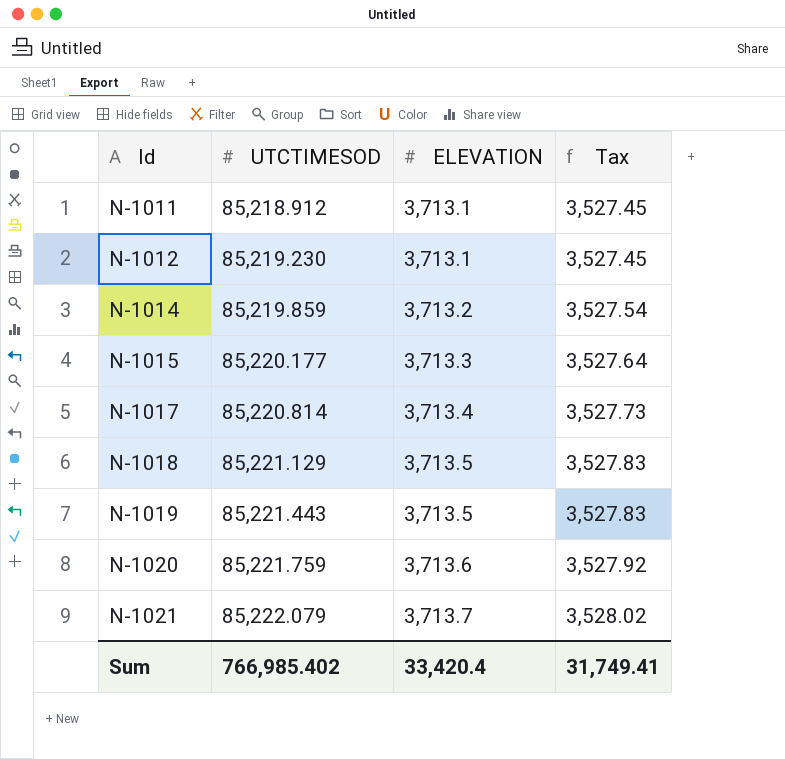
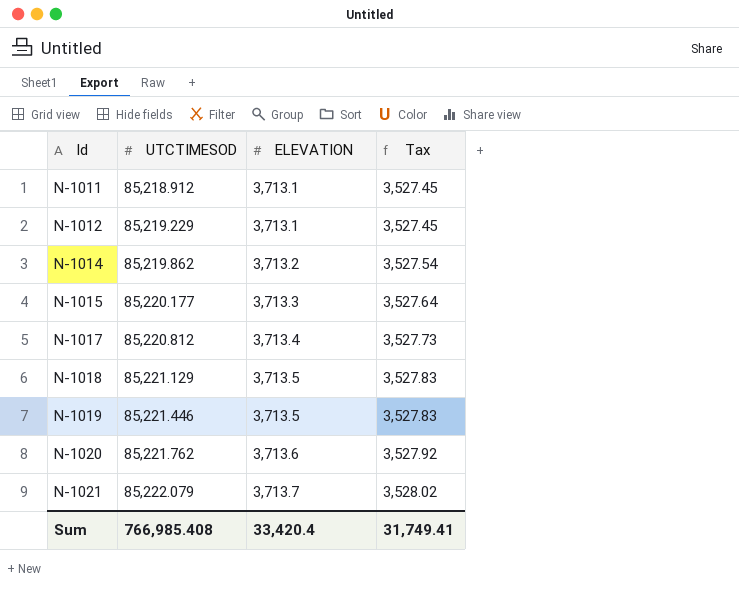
N-1012 | UTCTIMESOD: 85,219.230 -> 85,219.229
N-1014 | UTCTIMESOD: 85,219.859 -> 85,219.862
N-1017 | UTCTIMESOD: 85,220.814 -> 85,220.812
N-1019 | UTCTIMESOD: 85,221.443 -> 85,221.446
N-1020 | UTCTIMESOD: 85,221.759 -> 85,221.762
Sum | UTCTIMESOD: 766,985.402 -> 766,985.408

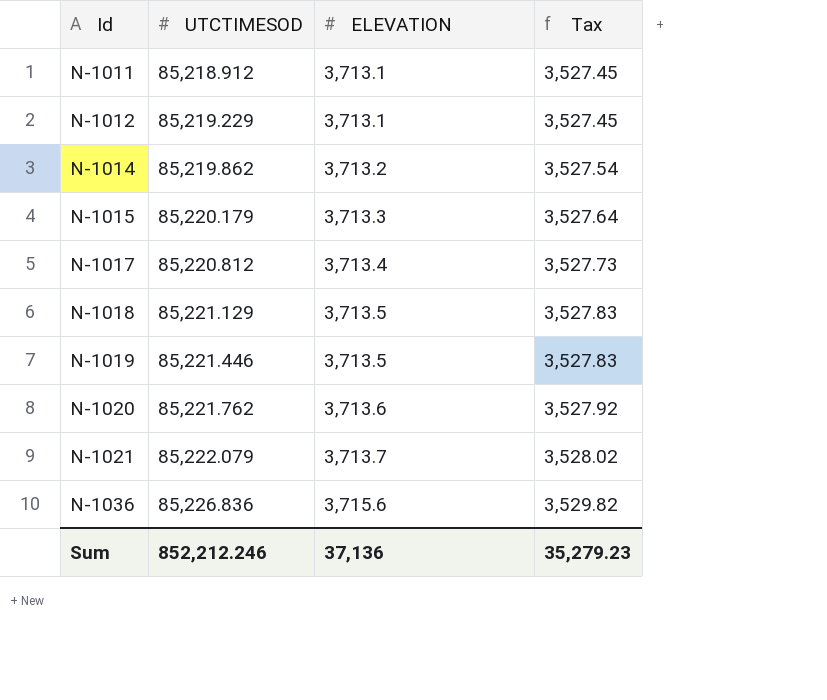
N-1015 | UTCTIMESOD: 85,220.177 -> 85,220.179
row N-1036: none -> 85,226.836 | 3,715.6 | 3,529.82
Sum | UTCTIMESOD: 766,985.408 -> 852,212.246
Sum | ELEVATION: 33,420.4 -> 37,136
Sum | Tax: 31,749.41 -> 35,279.23

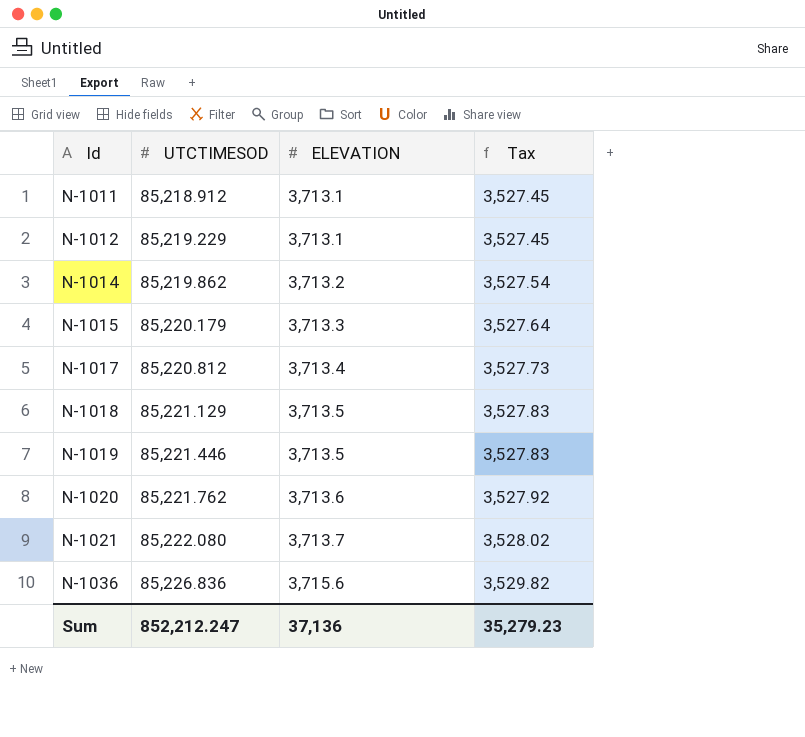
N-1021 | UTCTIMESOD: 85,222.079 -> 85,222.080
Sum | UTCTIMESOD: 852,212.246 -> 852,212.247

